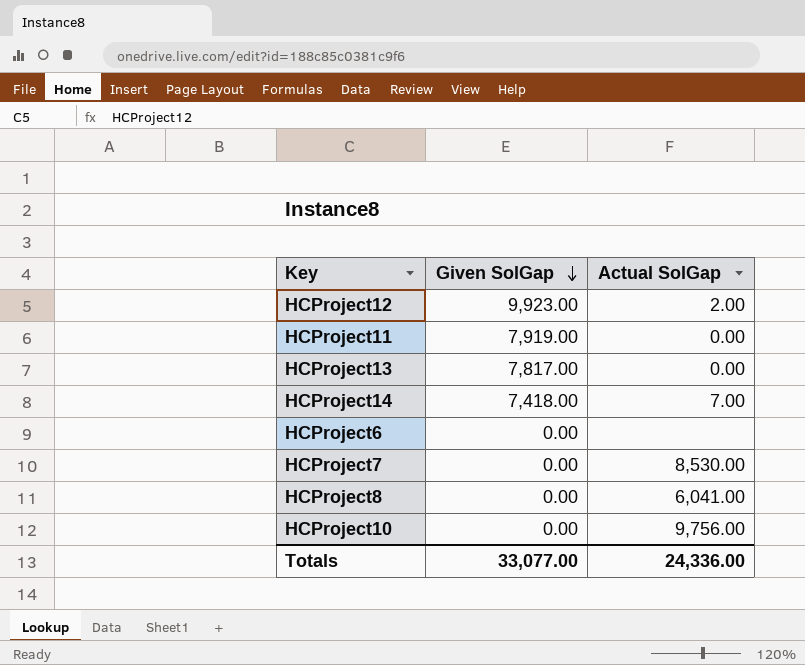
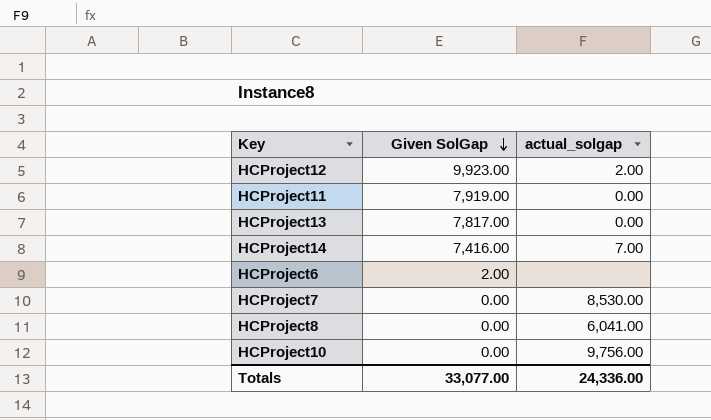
column name: Actual SolGap -> actual_solgap
HCProject14 | Given SolGap: 7,418.00 -> 7,416.00
HCProject6 | Given SolGap: 0.00 -> 2.00

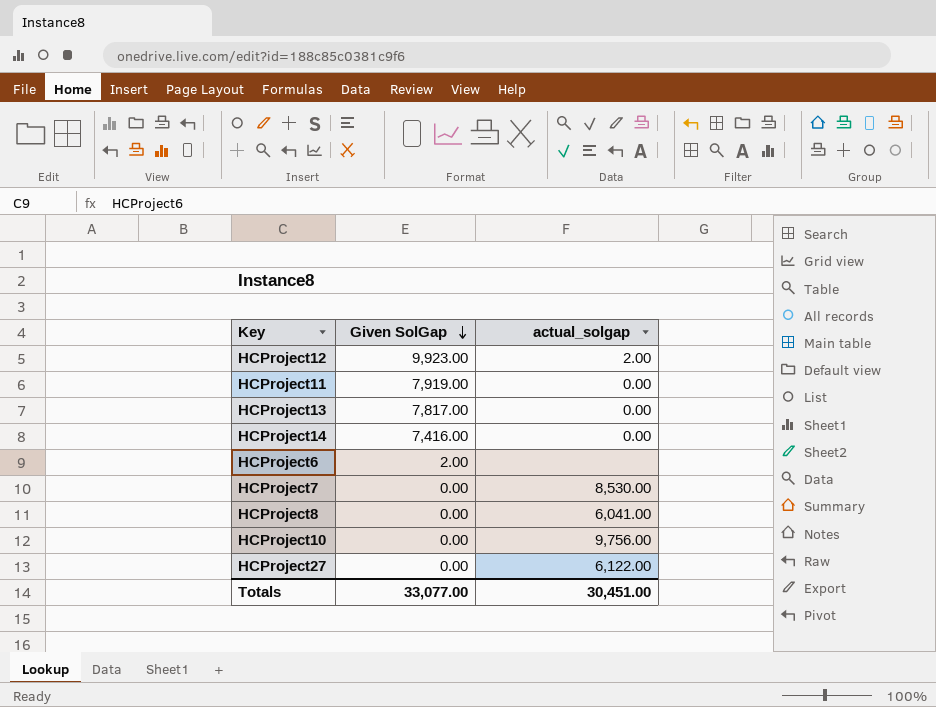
HCProject14 | actual_solgap: 7.00 -> 0.00
row HCProject27: none -> 0.00 | 6,122.00
Totals | actual_solgap: 24,336.00 -> 30,451.00

